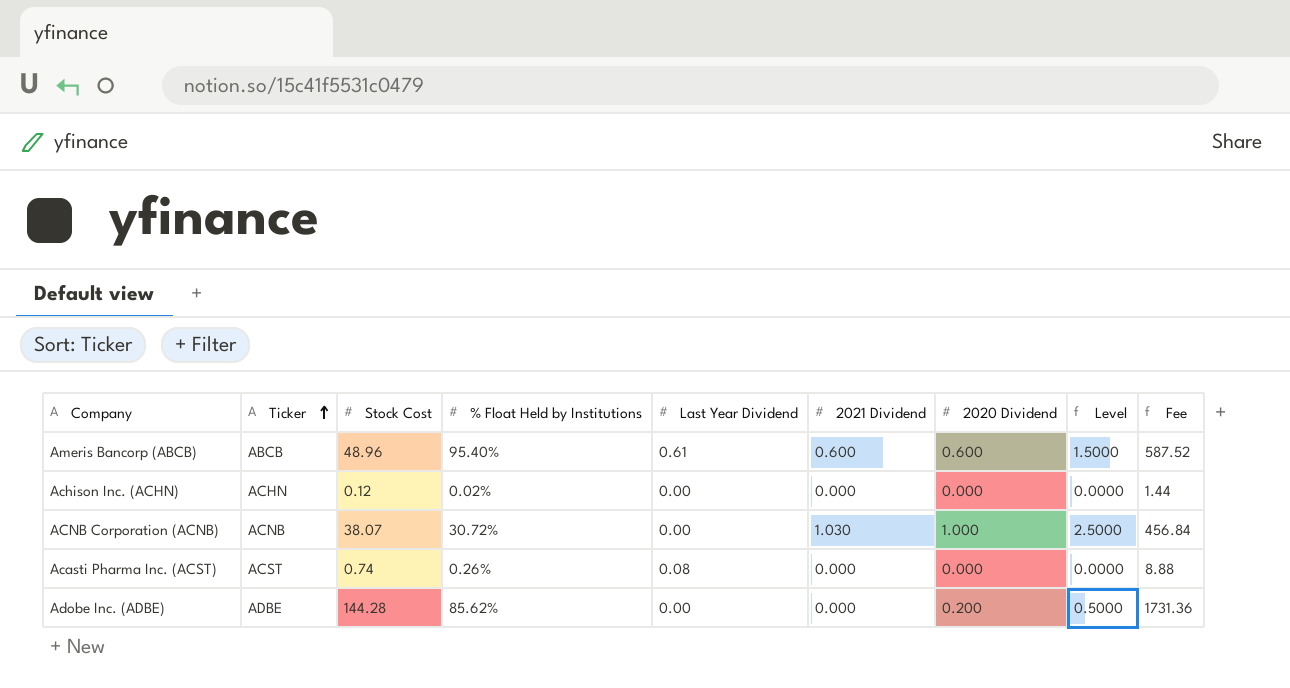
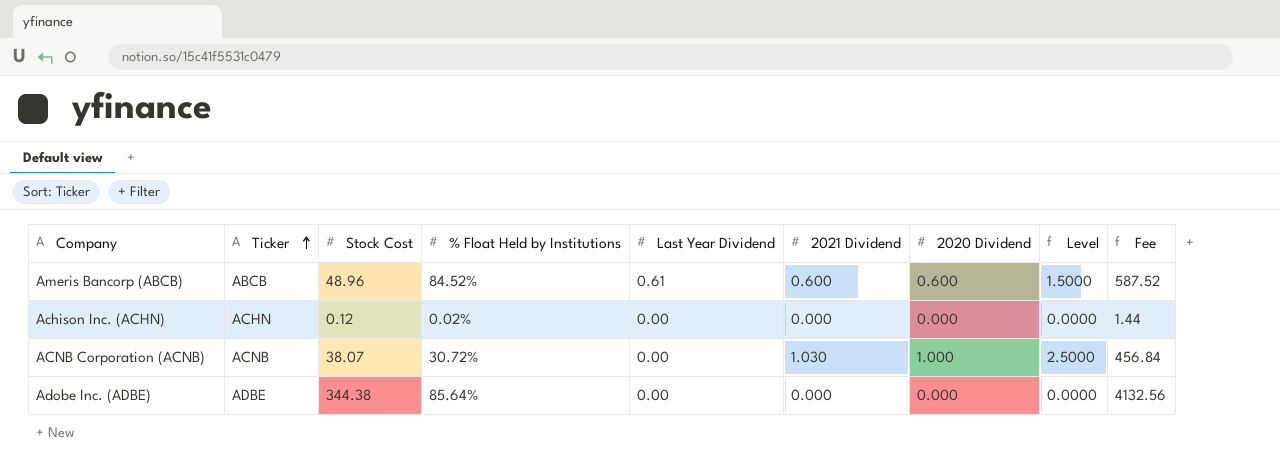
row Acasti Pharma Inc. (ACST): ACST | 0.74 | 0.26% | 0.08 | 0.000 | 0.000 | 0.0000 | 8.88 -> none
Ameris Bancorp (ABCB) | % Float Held by Institutions: 95.40% -> 84.52%
Adobe Inc. (ADBE) | Stock Cost: 144.28 -> 344.38
Adobe Inc. (ADBE) | % Float Held by Institutions: 85.62% -> 85.64%
Adobe Inc. (ADBE) | 2020 Dividend: 0.200 -> 0.000
Adobe Inc. (ADBE) | Level: 0.5000 -> 0.0000
Adobe Inc. (ADBE) | Fee: 1731.36 -> 4132.56

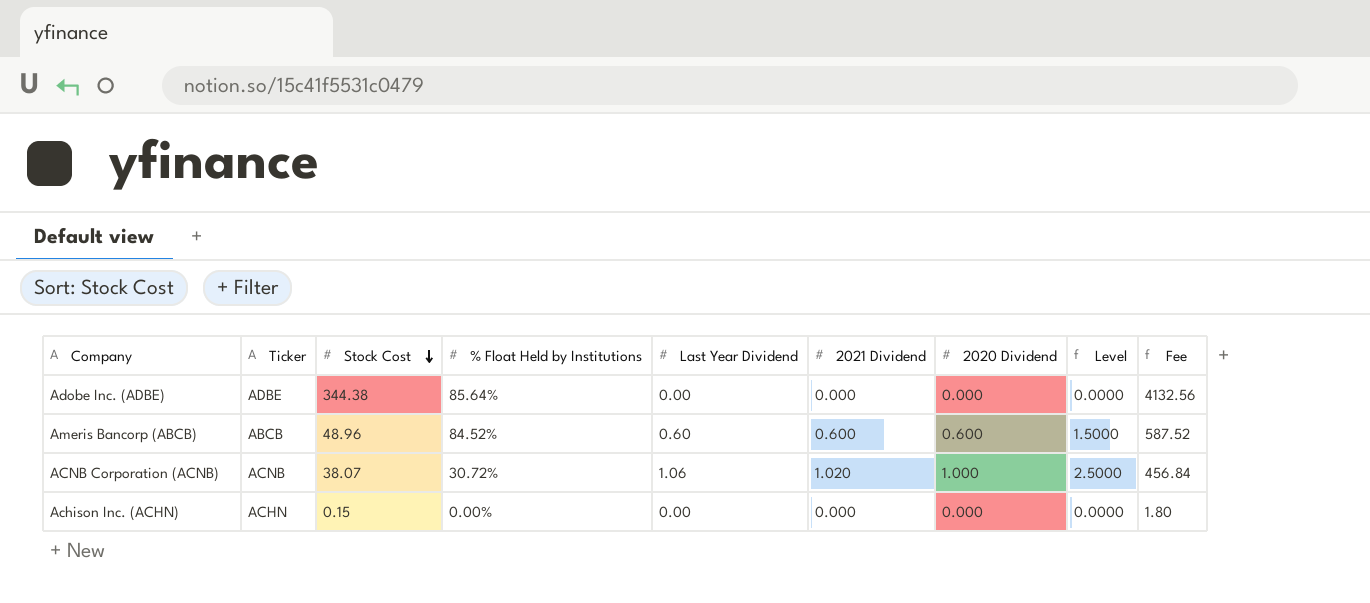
row order: Ticker ascending -> Stock Cost descending
Ameris Bancorp (ABCB) | Last Year Dividend: 0.61 -> 0.60
ACNB Corporation (ACNB) | Last Year Dividend: 0.00 -> 1.06
ACNB Corporation (ACNB) | 2021 Dividend: 1.030 -> 1.020
Achison Inc. (ACHN) | Stock Cost: 0.12 -> 0.15
Achison Inc. (ACHN) | % Float Held by Institutions: 0.02% -> 0.00%
Achison Inc. (ACHN) | Fee: 1.44 -> 1.80

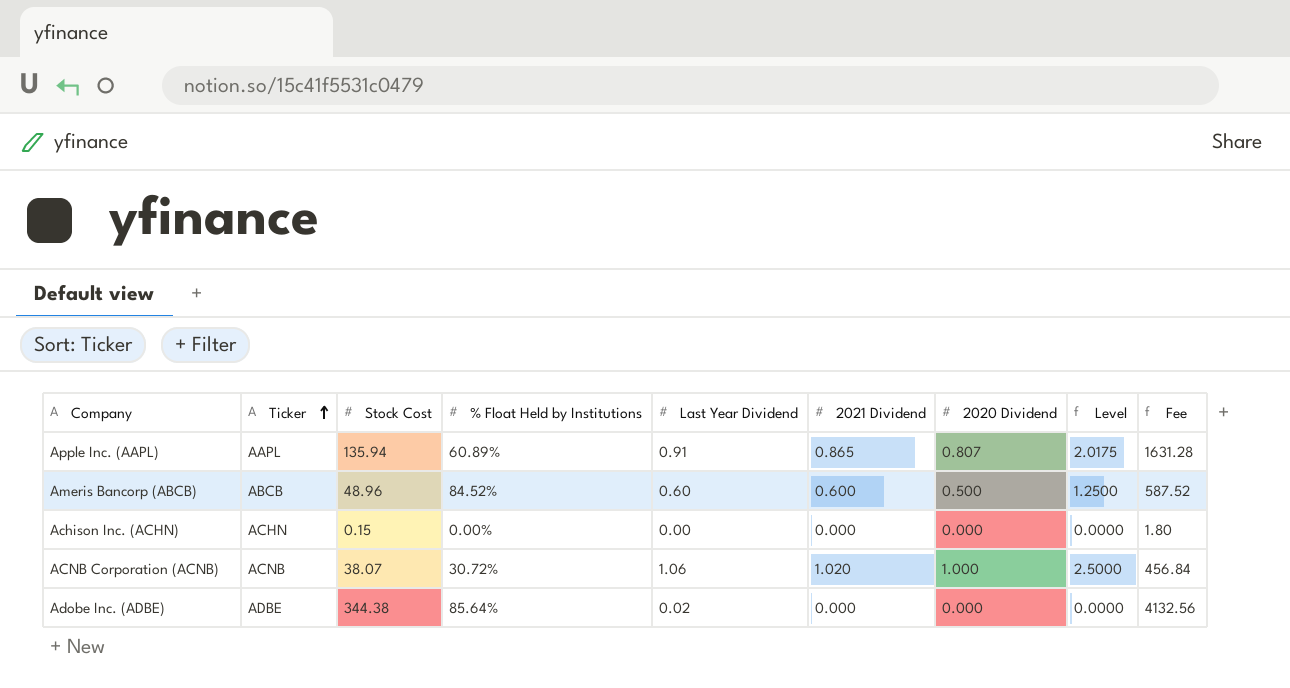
row order: Stock Cost descending -> Ticker ascending
row Apple Inc. (AAPL): none -> AAPL | 135.94 | 60.89% | 0.91 | 0.865 | 0.807 | 2.0175 | 1631.28
Ameris Bancorp (ABCB) | 2020 Dividend: 0.600 -> 0.500
Ameris Bancorp (ABCB) | Level: 1.5000 -> 1.2500
Adobe Inc. (ADBE) | Last Year Dividend: 0.00 -> 0.02

